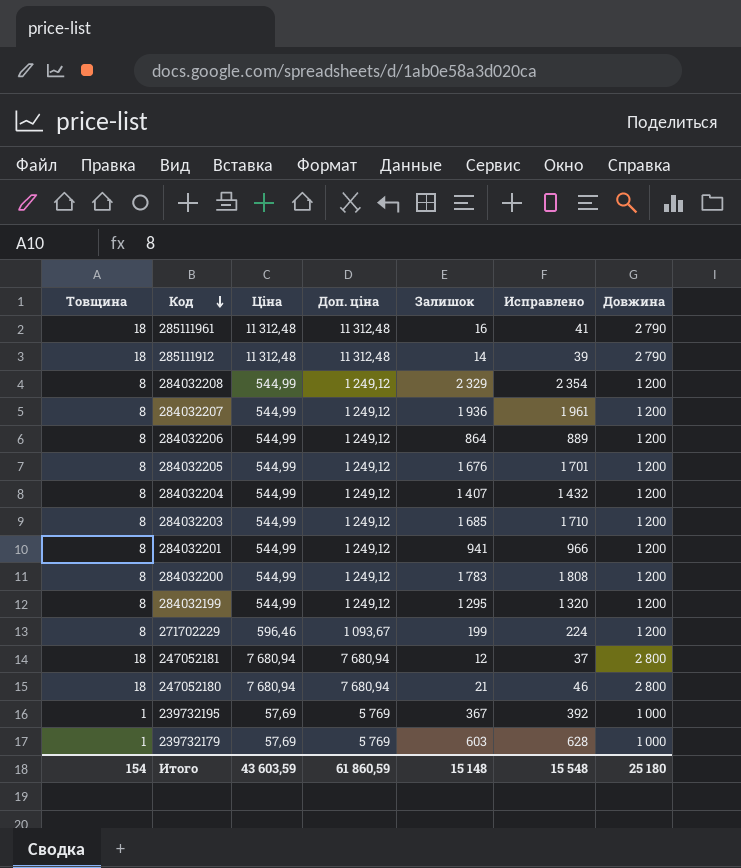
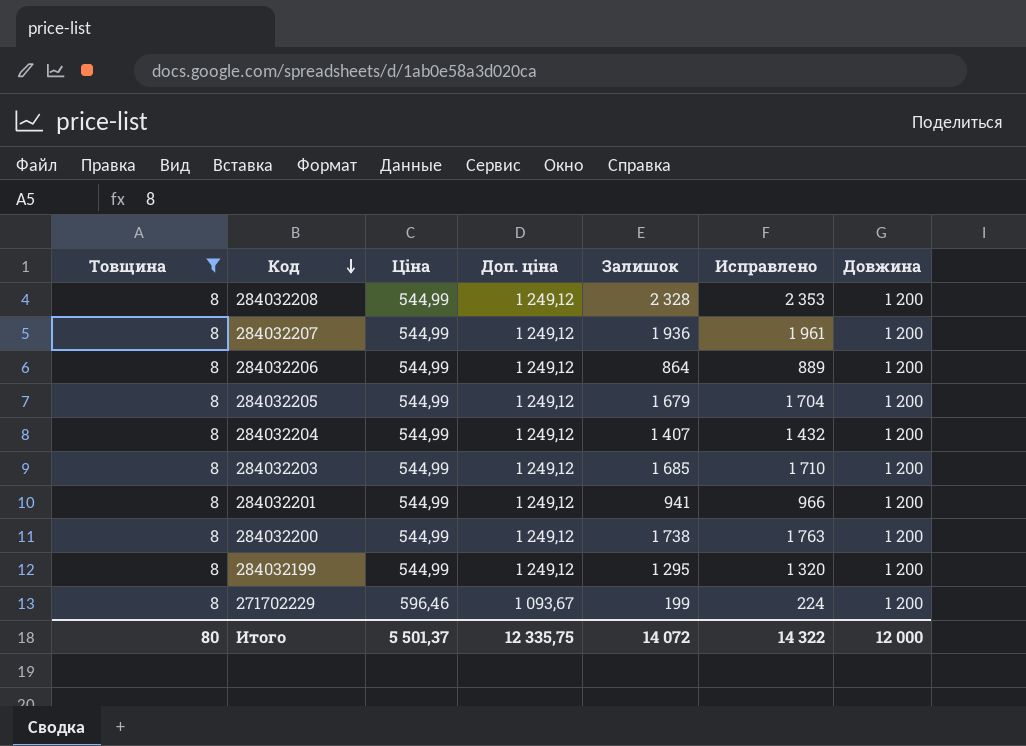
filter: none -> Товщина = 8
284032208 | Залишок: 2 329 -> 2 328
284032208 | Исправлено: 2 354 -> 2 353
284032205 | Залишок: 1 676 -> 1 679
284032205 | Исправлено: 1 701 -> 1 704
284032200 | Залишок: 1 783 -> 1 738
284032200 | Исправлено: 1 808 -> 1 763
Итого | Товщина: 154 -> 80
Итого | Ціна: 43 603,59 -> 5 501,37
Итого | Доп. ціна: 61 860,59 -> 12 335,75
Итого | Залишок: 15 148 -> 14 072
Итого | Исправлено: 15 548 -> 14 322
Итого | Довжина: 25 180 -> 12 000

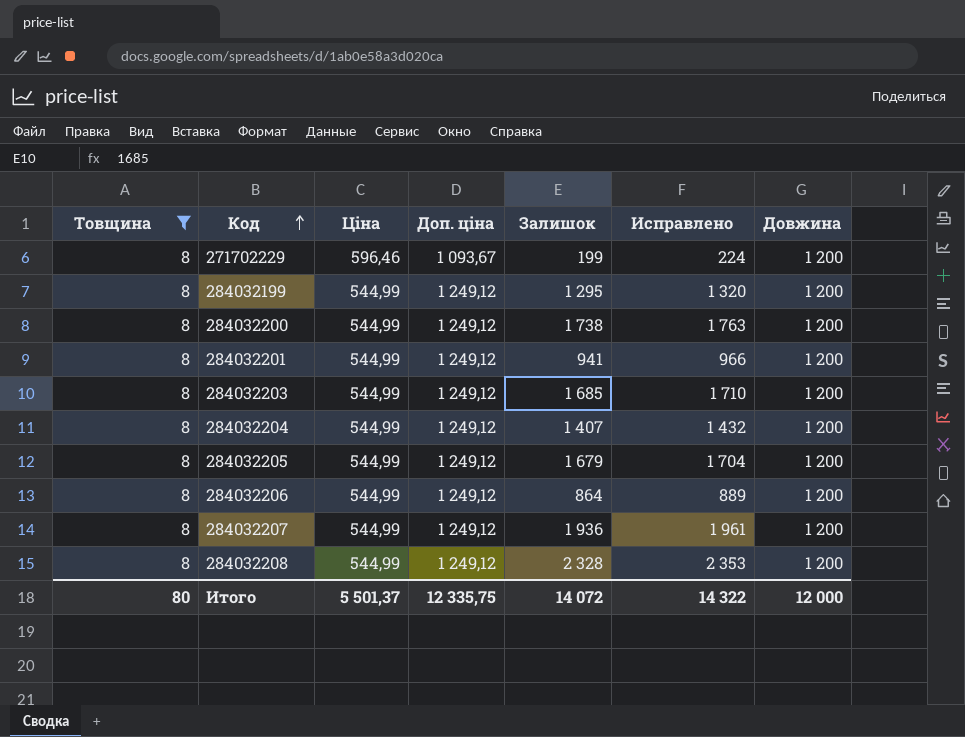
row order: Код descending -> Код ascending

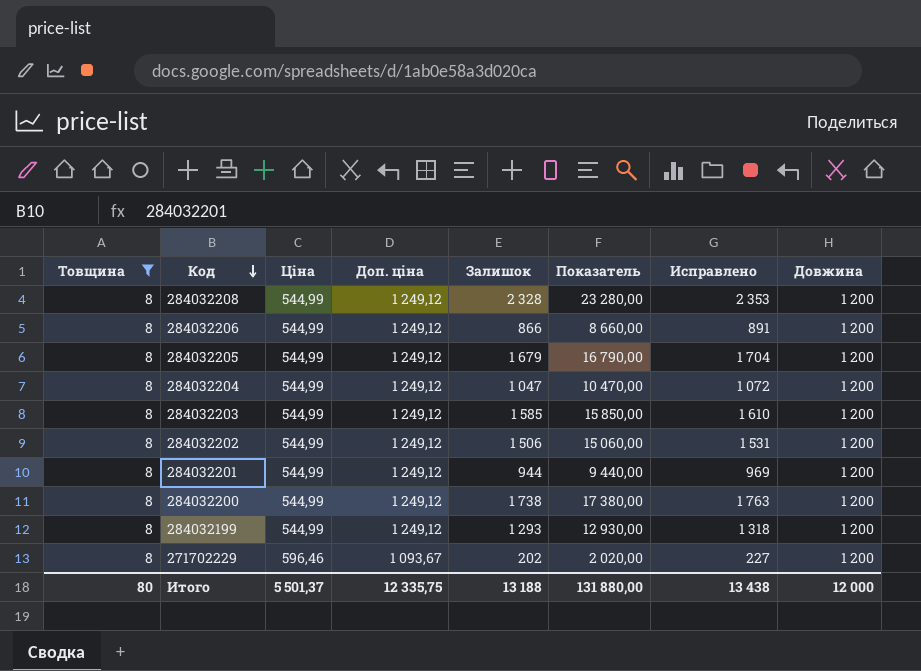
row order: Код ascending -> Код descending
column Показатель | formula: none -> [Залишок] * 10
row 284032207: 8 | 544,99 | 1 249,12 | 1 936 | 1 961 | 1 200 -> none
284032206 | Залишок: 864 -> 866
284032206 | Исправлено: 889 -> 891
284032204 | Залишок: 1 407 -> 1 047
284032204 | Исправлено: 1 432 -> 1 072
284032203 | Залишок: 1 685 -> 1 585
284032203 | Исправлено: 1 710 -> 1 610
row 284032202: none -> 8 | 544,99 | 1 249,12 | 1 506 | 15 060,00 | 1 531 | 1 200
284032201 | Залишок: 941 -> 944
284032201 | Исправлено: 966 -> 969
284032199 | Залишок: 1 295 -> 1 293
284032199 | Исправлено: 1 320 -> 1 318
271702229 | Залишок: 199 -> 202
271702229 | Исправлено: 224 -> 227
Итого | Залишок: 14 072 -> 13 188
Итого | Исправлено: 14 322 -> 13 438

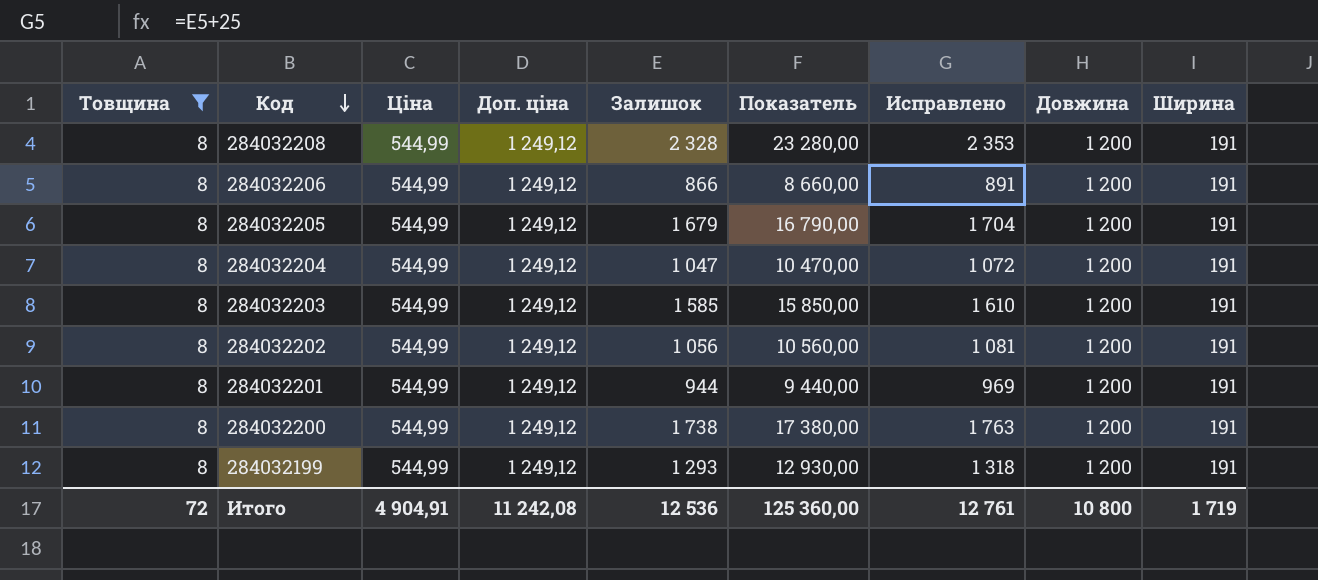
column Ширина | position: none -> 9
row 271702229: 8 | 596,46 | 1 093,67 | 202 | 2 020,00 | 227 | 1 200 -> none
284032202 | Залишок: 1 506 -> 1 056
284032202 | Показатель: 15 060,00 -> 10 560,00
284032202 | Исправлено: 1 531 -> 1 081
Итого | Товщина: 80 -> 72
Итого | Ціна: 5 501,37 -> 4 904,91
Итого | Доп. ціна: 12 335,75 -> 11 242,08
Итого | Залишок: 13 188 -> 12 536
Итого | Показатель: 131 880,00 -> 125 360,00
Итого | Исправлено: 13 438 -> 12 761
Итого | Довжина: 12 000 -> 10 800

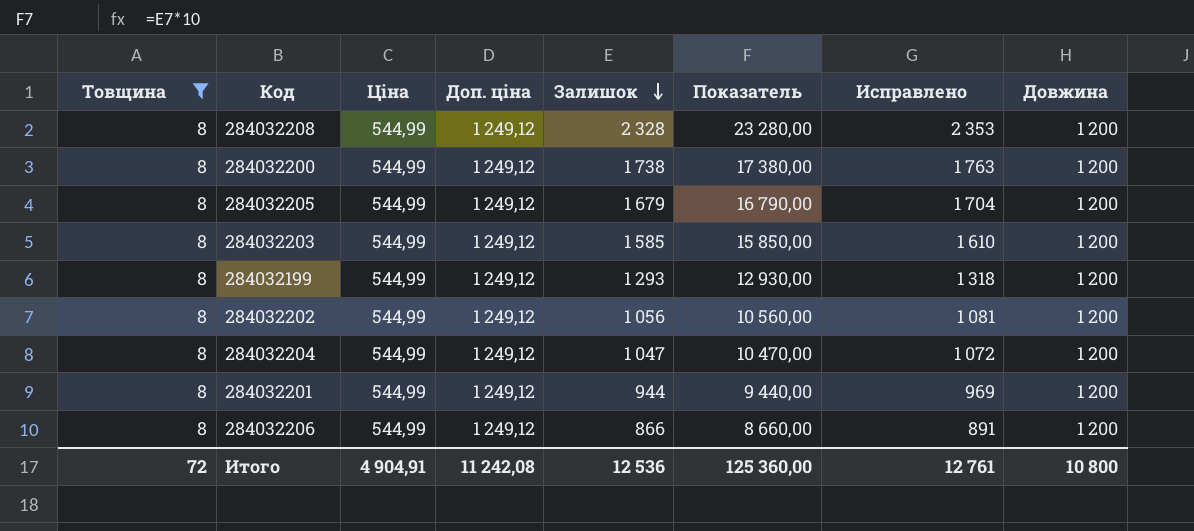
row order: Код descending -> Залишок descending
column Ширина | position: 9 -> none

